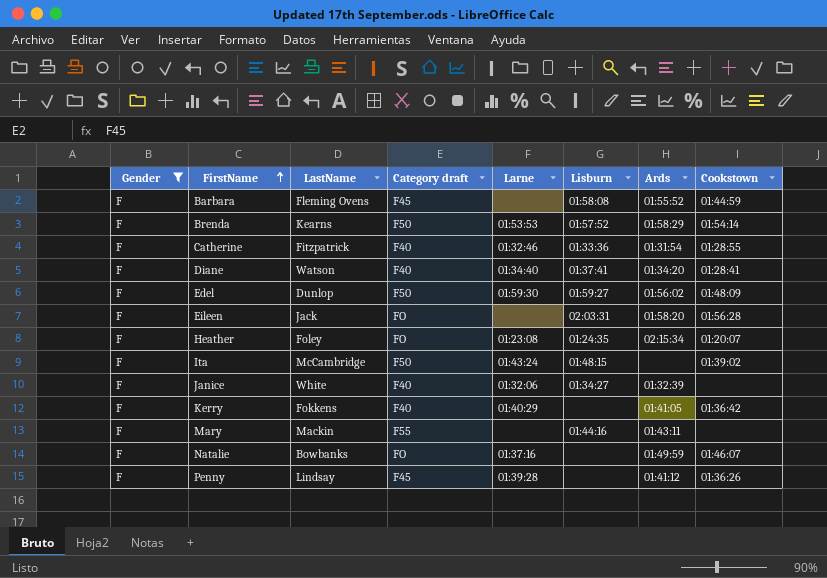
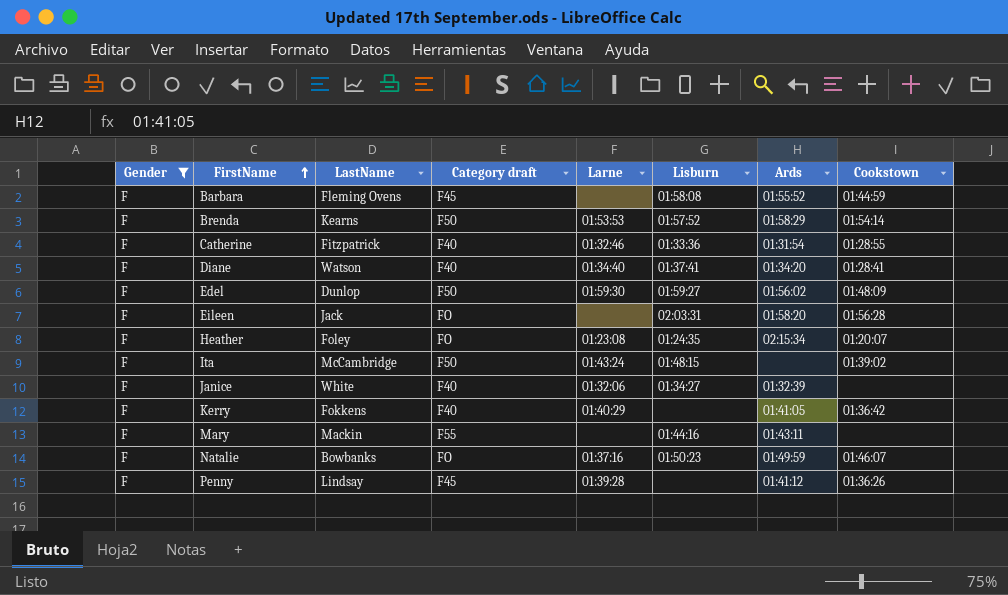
Natalie | Lisburn: none -> 01:50:23

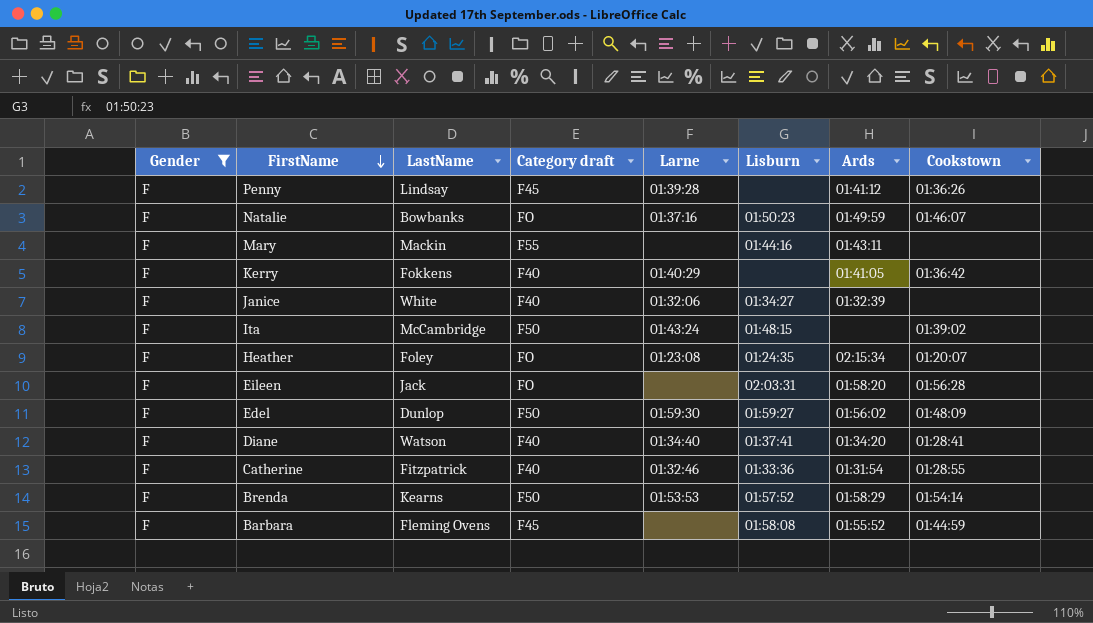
row order: FirstName ascending -> FirstName descending

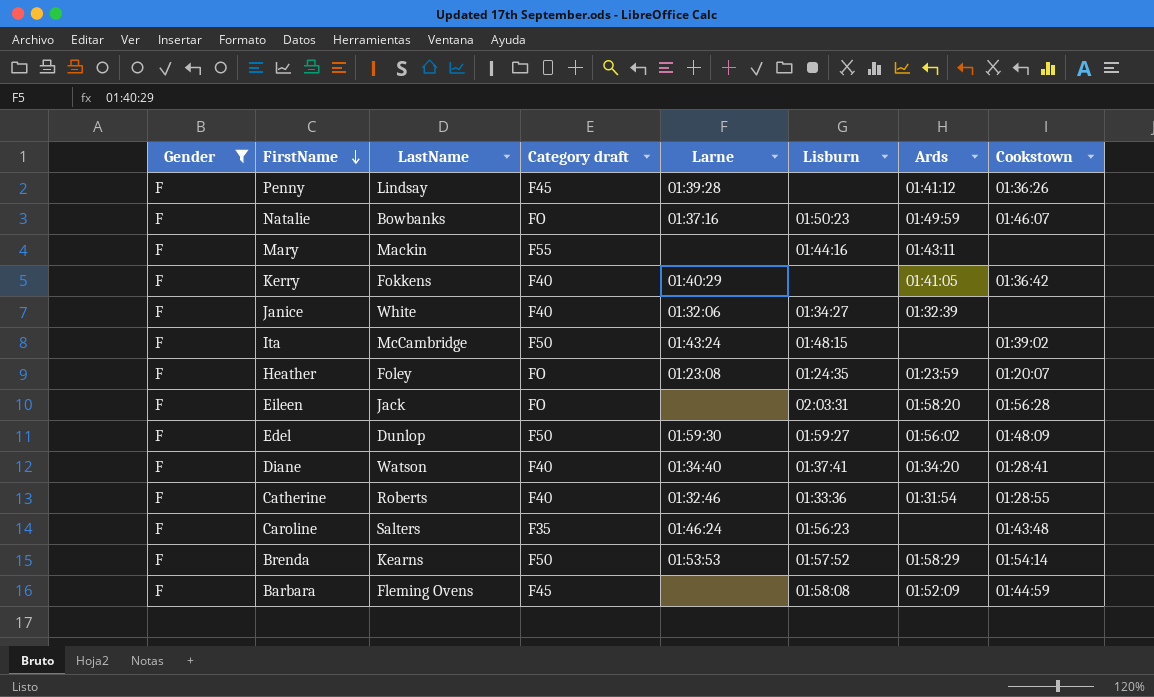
Heather | Ards: 02:15:34 -> 01:23:59
Catherine | LastName: Fitzpatrick -> Roberts
row Caroline: none -> F | Salters | F35 | 01:46:24 | 01:56:23 | none | 01:43:48
Barbara | Ards: 01:55:52 -> 01:52:09

